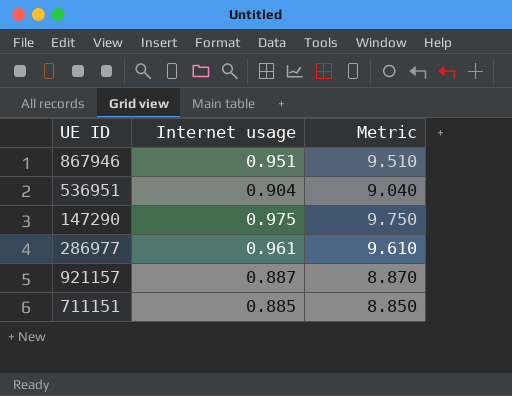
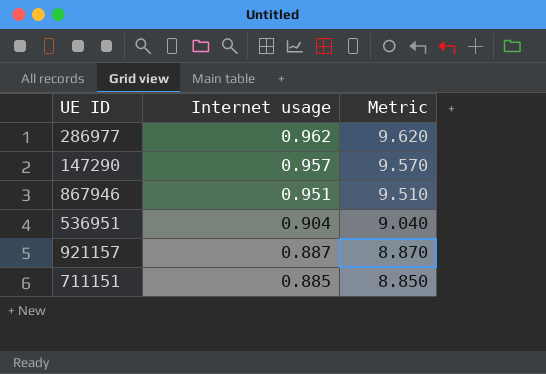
row order: none -> Internet usage descending
286977 | Internet usage: 0.961 -> 0.962
286977 | Metric: 9.610 -> 9.620
147290 | Internet usage: 0.975 -> 0.957
147290 | Metric: 9.750 -> 9.570

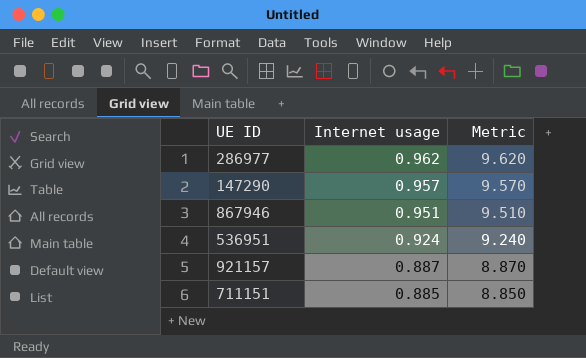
536951 | Internet usage: 0.904 -> 0.924
536951 | Metric: 9.040 -> 9.240

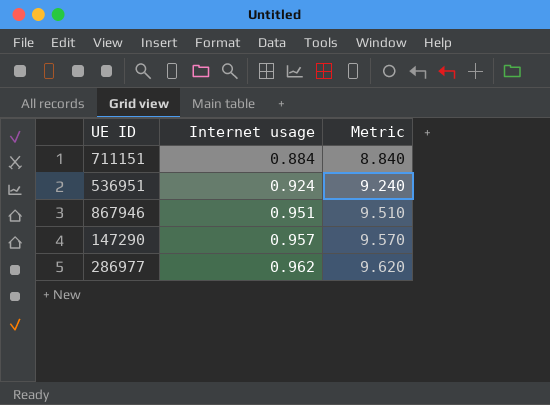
row order: Internet usage descending -> Internet usage ascending
row 921157: 0.887 | 8.870 -> none
711151 | Internet usage: 0.885 -> 0.884
711151 | Metric: 8.850 -> 8.840

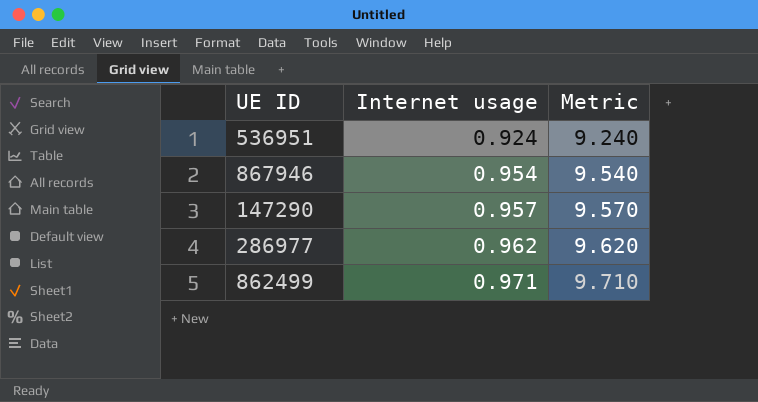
row 711151: 0.884 | 8.840 -> none
867946 | Internet usage: 0.951 -> 0.954
867946 | Metric: 9.510 -> 9.540
row 862499: none -> 0.971 | 9.710

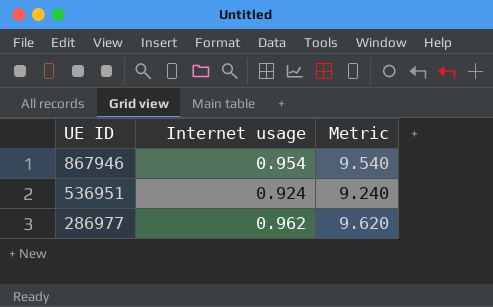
row order: Internet usage ascending -> UE ID descending
row 147290: 0.957 | 9.570 -> none
row 862499: 0.971 | 9.710 -> none

